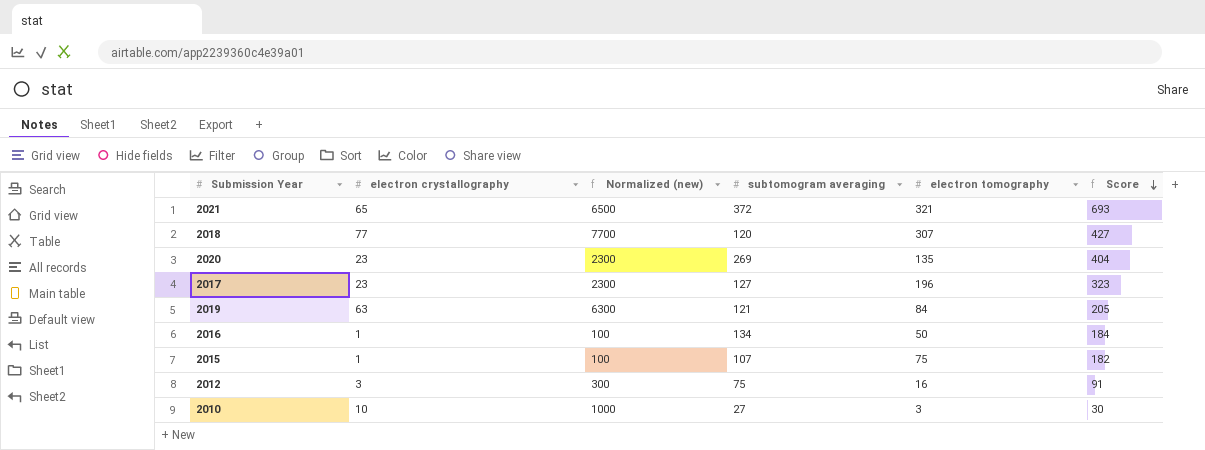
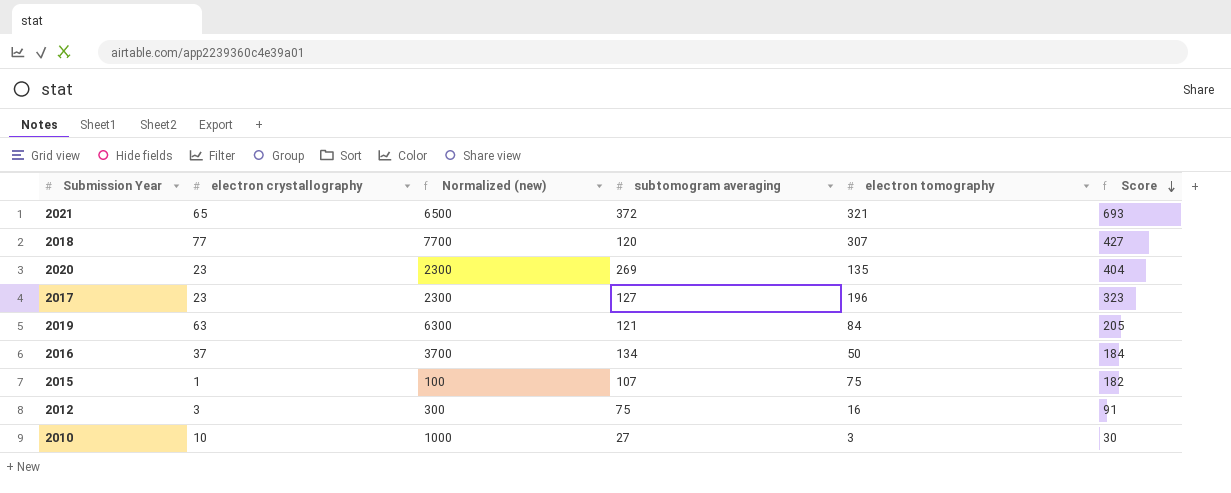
2016 | electron crystallography: 1 -> 37
2016 | Normalized (new): 100 -> 3700

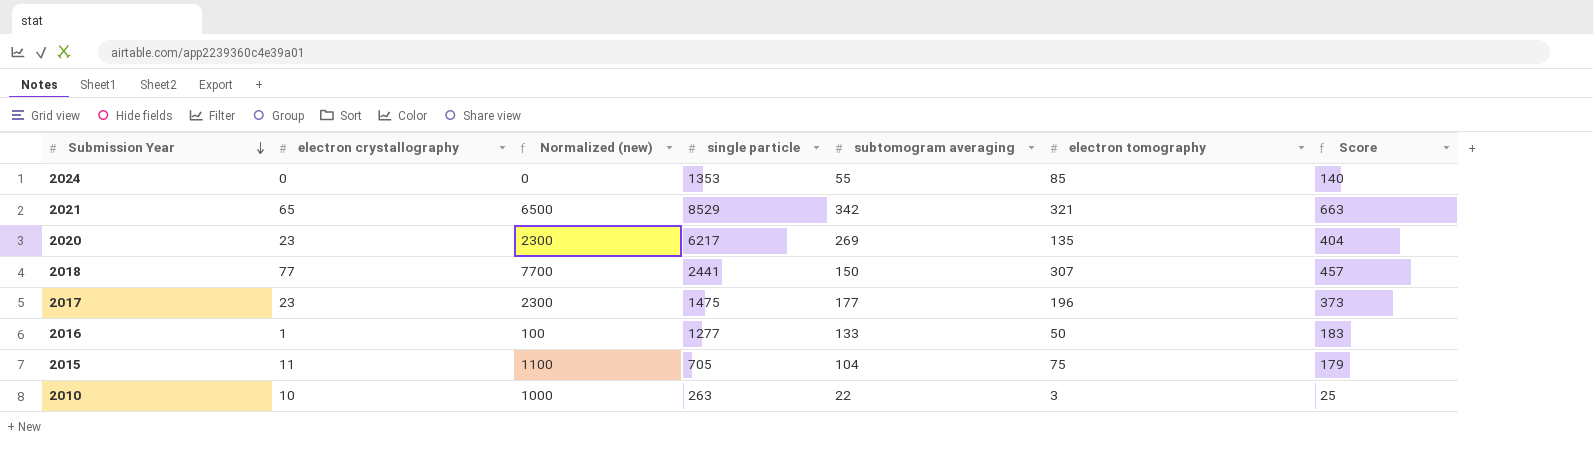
row order: Score descending -> Submission Year descending
column single particle | position: none -> 4
row 2019: 63 | 6300 | 121 | 84 | 205 -> none
row 2012: 3 | 300 | 75 | 16 | 91 -> none
row 2024: none -> 0 | 0 | 1353 | 55 | 85 | 140
2021 | subtomogram averaging: 372 -> 342
2021 | Score: 693 -> 663
2018 | subtomogram averaging: 120 -> 150
2018 | Score: 427 -> 457
2017 | subtomogram averaging: 127 -> 177
2017 | Score: 323 -> 373
2016 | electron crystallography: 37 -> 1
2016 | Normalized (new): 3700 -> 100
2016 | subtomogram averaging: 134 -> 133
2016 | Score: 184 -> 183
2015 | electron crystallography: 1 -> 11
2015 | Normalized (new): 100 -> 1100
2015 | subtomogram averaging: 107 -> 104
2015 | Score: 182 -> 179
2010 | subtomogram averaging: 27 -> 22
2010 | Score: 30 -> 25

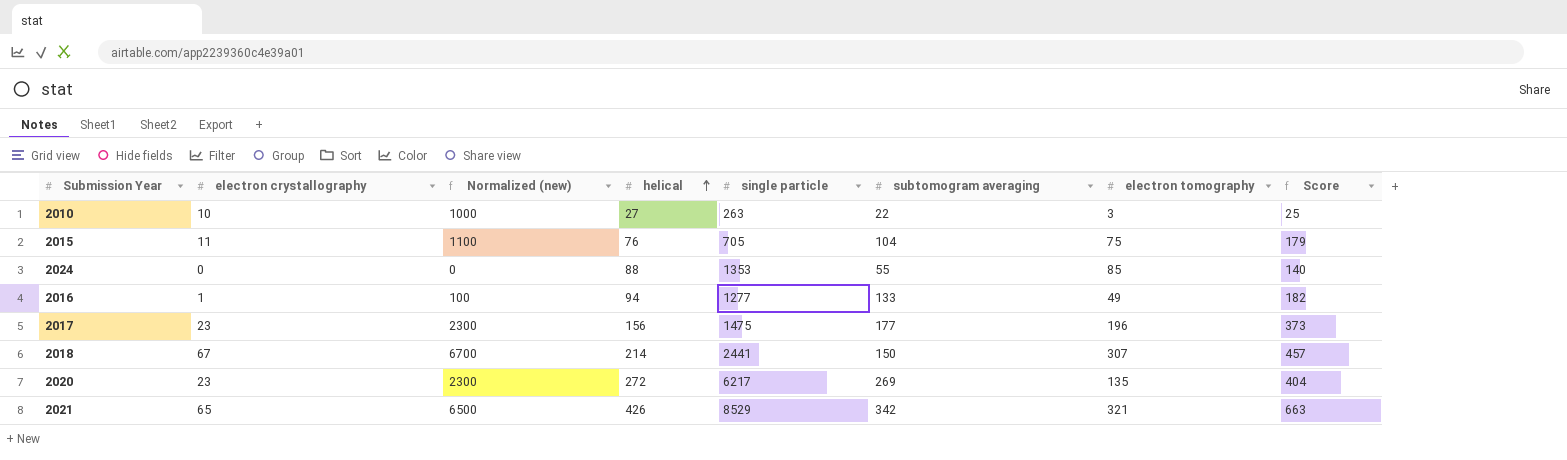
row order: Submission Year descending -> helical ascending
column helical | position: none -> 4
2016 | electron tomography: 50 -> 49
2016 | Score: 183 -> 182
2018 | electron crystallography: 77 -> 67
2018 | Normalized (new): 7700 -> 6700

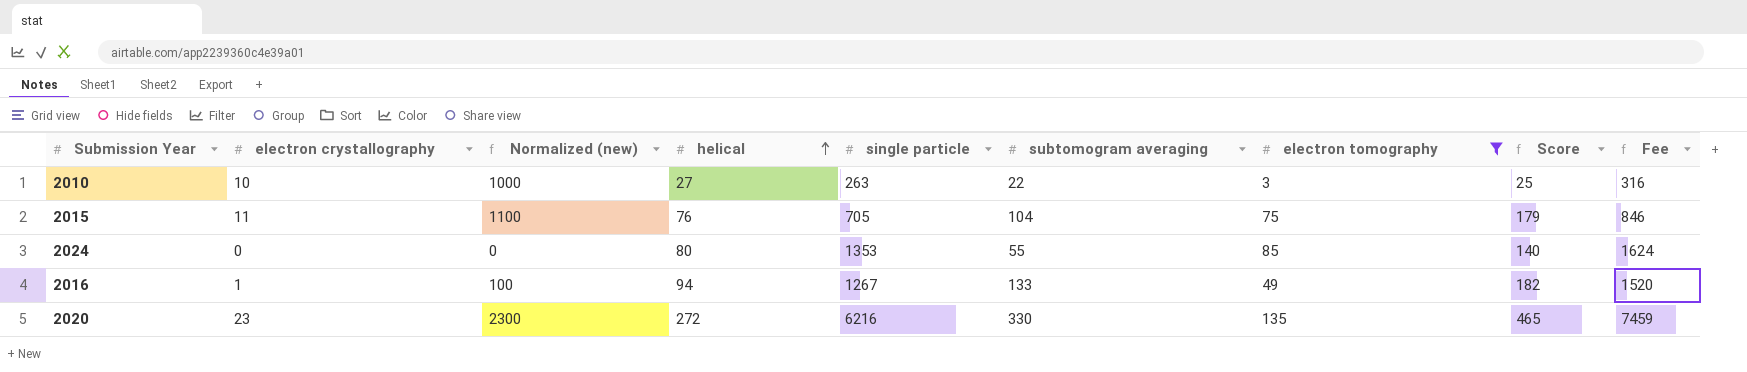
filter: none -> electron tomography <= 135
column Fee | formula: none -> [single particle] * 1.2
2024 | helical: 88 -> 80
2016 | single particle: 1277 -> 1267
2020 | single particle: 6217 -> 6216
2020 | subtomogram averaging: 269 -> 330
2020 | Score: 404 -> 465

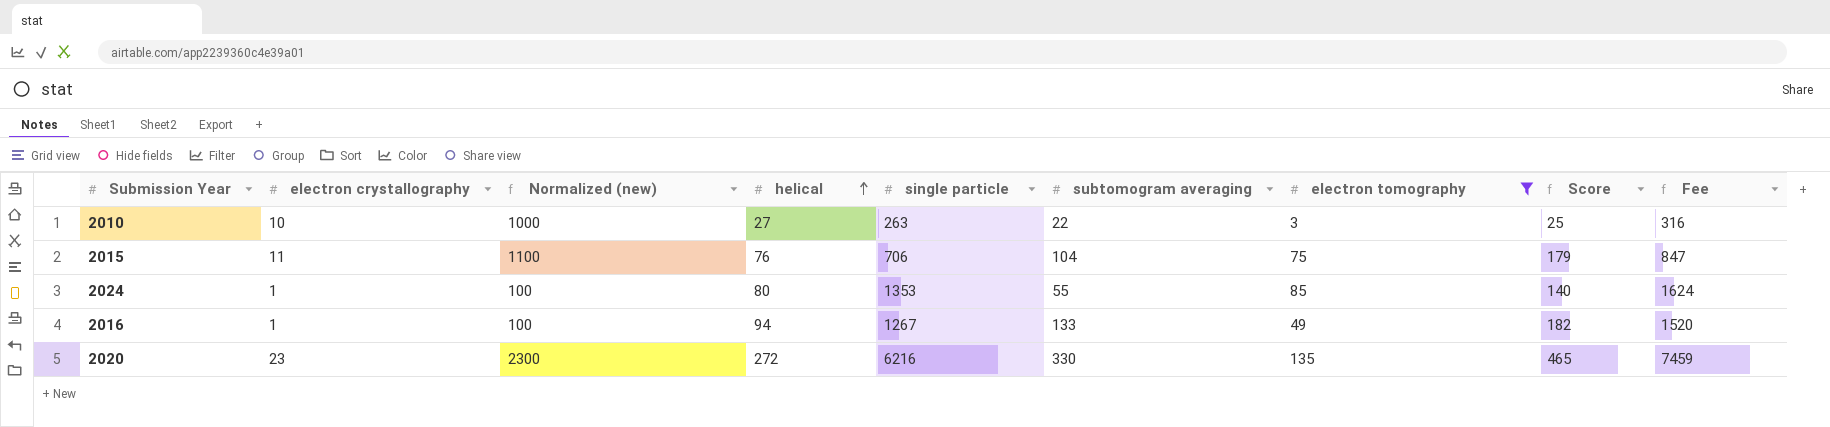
2015 | single particle: 705 -> 706
2015 | Fee: 846 -> 847
2024 | electron crystallography: 0 -> 1
2024 | Normalized (new): 0 -> 100

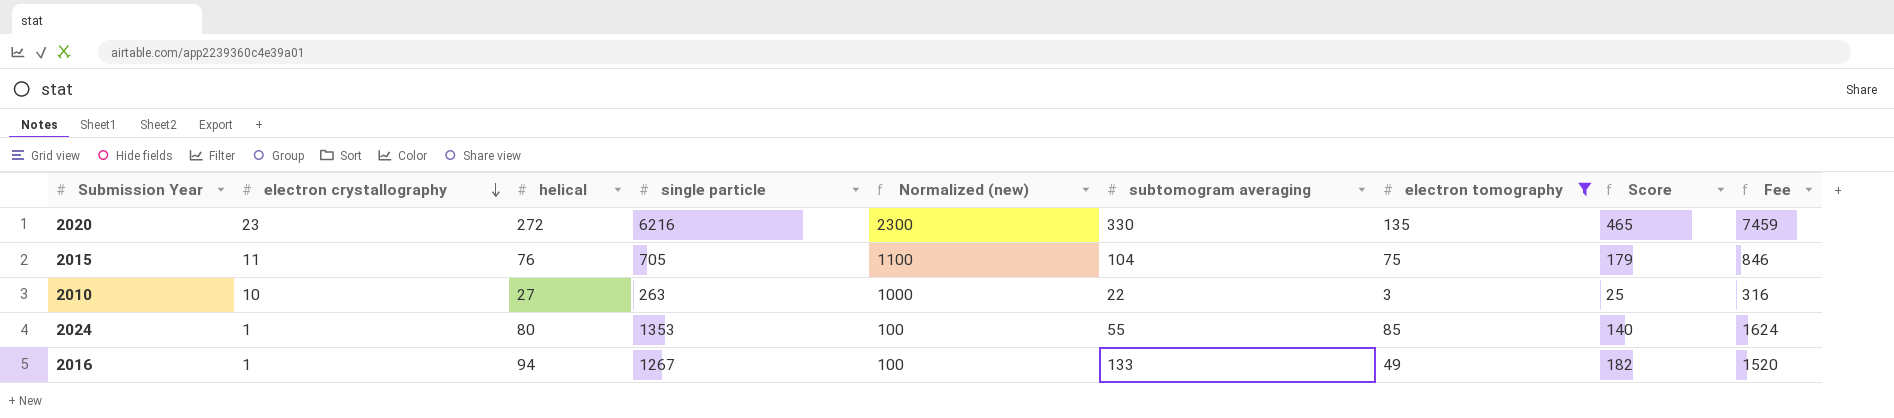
row order: helical ascending -> electron crystallography descending
column Normalized (new) | position: 3 -> 5
2015 | single particle: 706 -> 705
2015 | Fee: 847 -> 846

